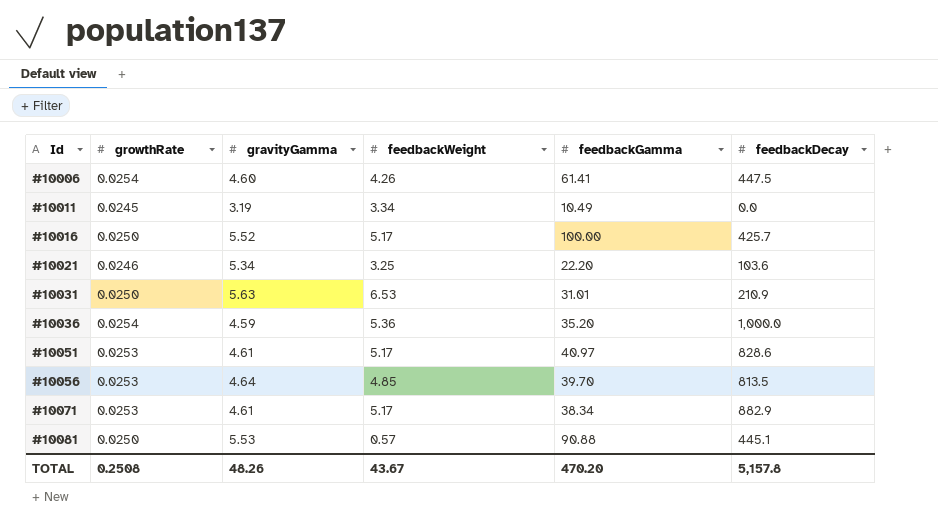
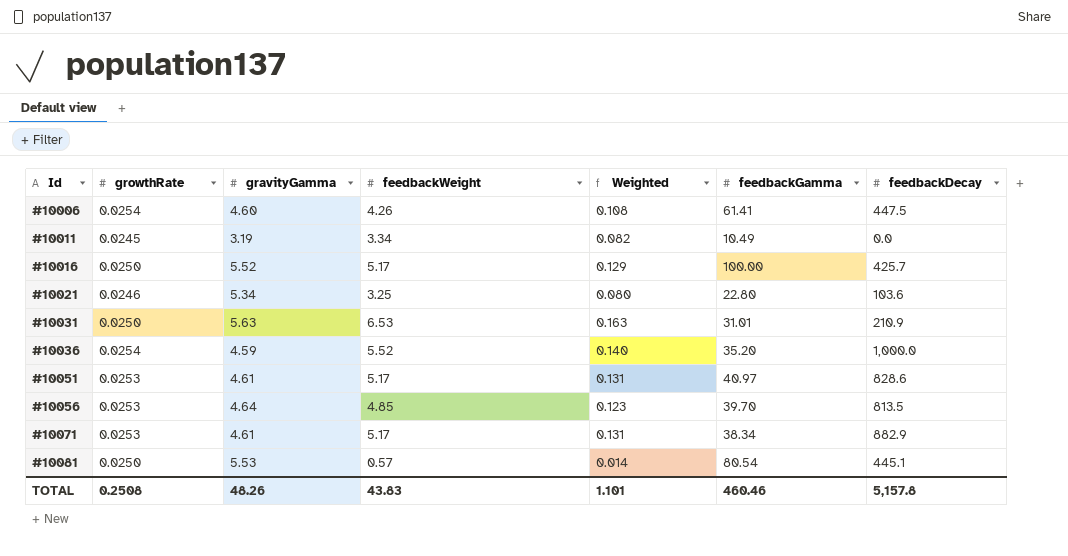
column Weighted | formula: none -> [growthRate] * [feedbackWeight]
#10021 | feedbackGamma: 22.20 -> 22.80
#10036 | feedbackWeight: 5.36 -> 5.52
#10081 | feedbackGamma: 90.88 -> 80.54
TOTAL | feedbackWeight: 43.67 -> 43.83
TOTAL | feedbackGamma: 470.20 -> 460.46

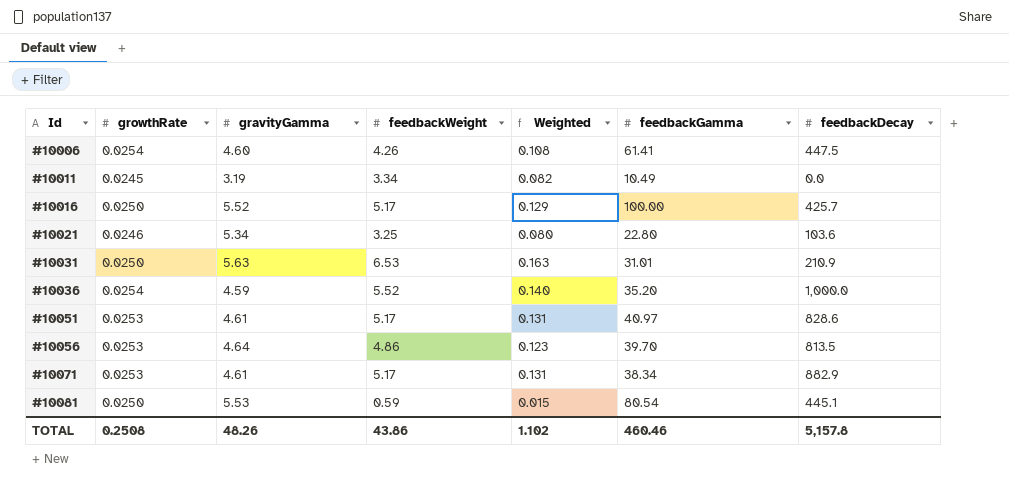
#10056 | feedbackWeight: 4.85 -> 4.86
#10081 | feedbackWeight: 0.57 -> 0.59
#10081 | Weighted: 0.014 -> 0.015
TOTAL | feedbackWeight: 43.83 -> 43.86
TOTAL | Weighted: 1.101 -> 1.102

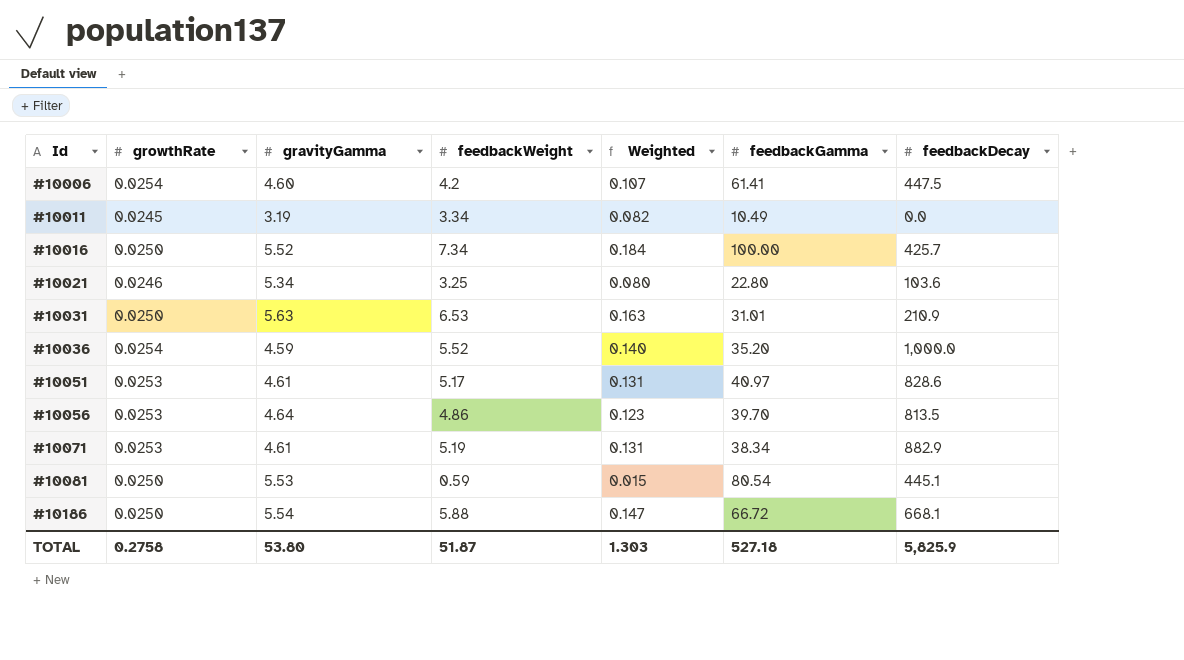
#10006 | feedbackWeight: 4.26 -> 4.2
#10006 | Weighted: 0.108 -> 0.107
#10016 | feedbackWeight: 5.17 -> 7.34
#10016 | Weighted: 0.129 -> 0.184
#10071 | feedbackWeight: 5.17 -> 5.19
row #10186: none -> 0.0250 | 5.54 | 5.88 | 0.147 | 66.72 | 668.1
TOTAL | growthRate: 0.2508 -> 0.2758
TOTAL | gravityGamma: 48.26 -> 53.80
TOTAL | feedbackWeight: 43.86 -> 51.87
TOTAL | Weighted: 1.102 -> 1.303
TOTAL | feedbackGamma: 460.46 -> 527.18
TOTAL | feedbackDecay: 5,157.8 -> 5,825.9

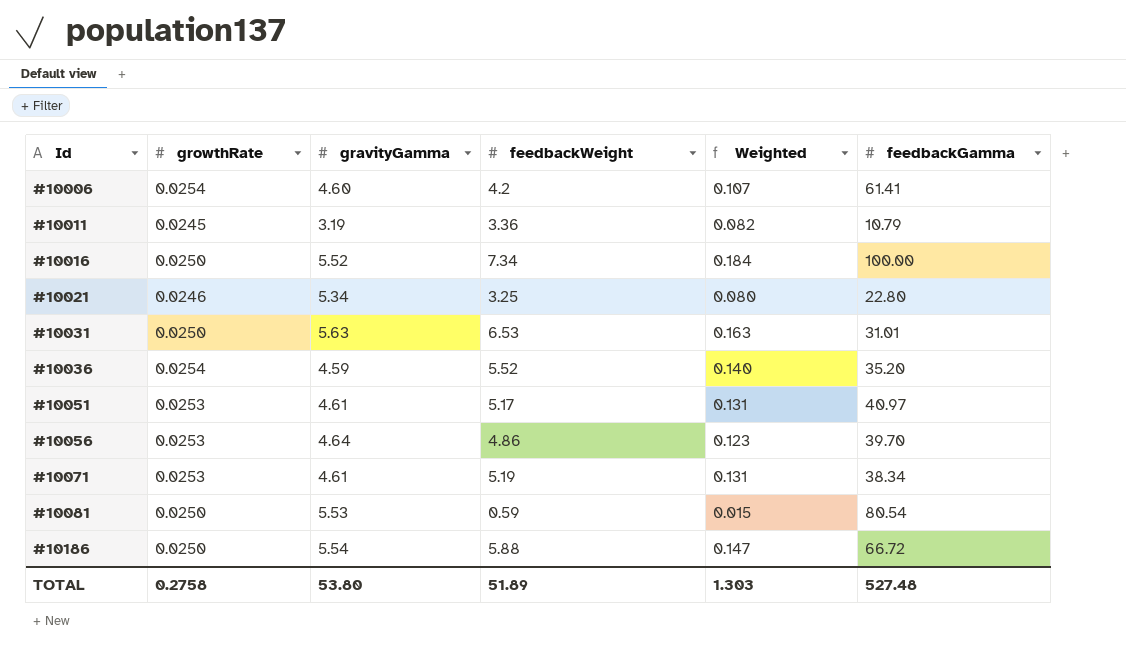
column feedbackDecay | position: 7 -> none
#10011 | feedbackWeight: 3.34 -> 3.36
#10011 | feedbackGamma: 10.49 -> 10.79
TOTAL | feedbackWeight: 51.87 -> 51.89
TOTAL | feedbackGamma: 527.18 -> 527.48

